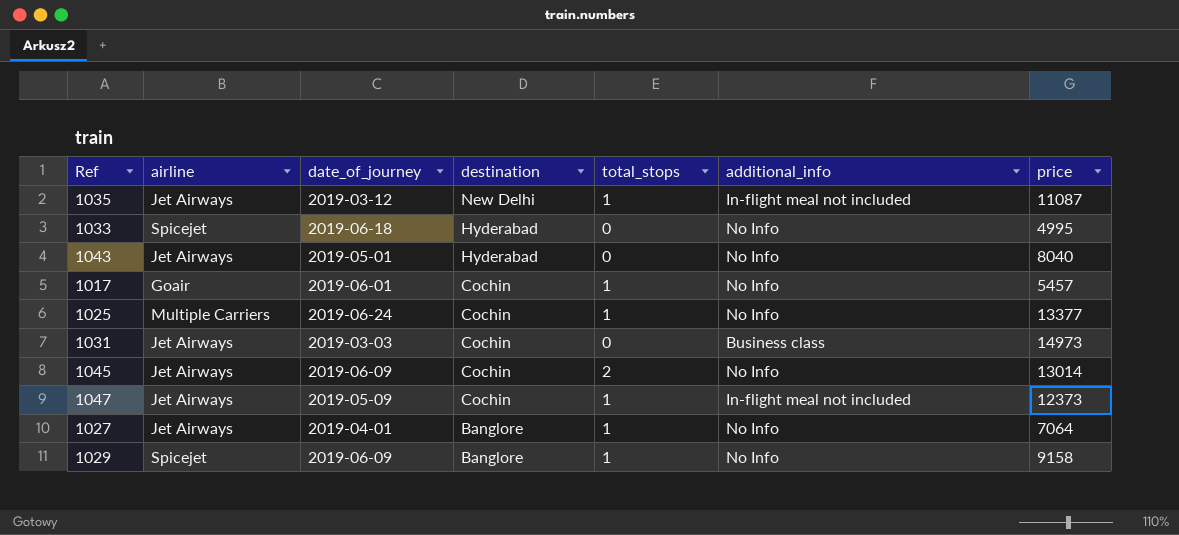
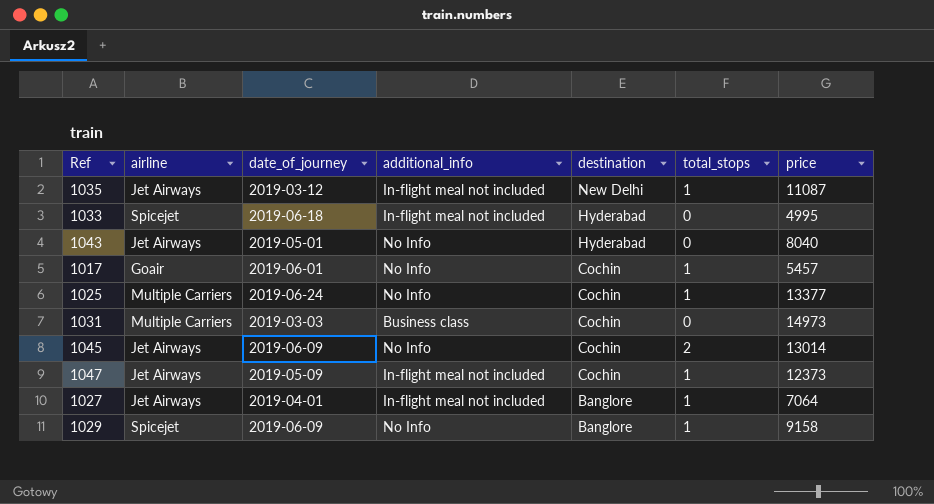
column additional_info | position: 6 -> 4
1033 | additional_info: No Info -> In-flight meal not included
1031 | airline: Jet Airways -> Multiple Carriers
1027 | additional_info: No Info -> In-flight meal not included

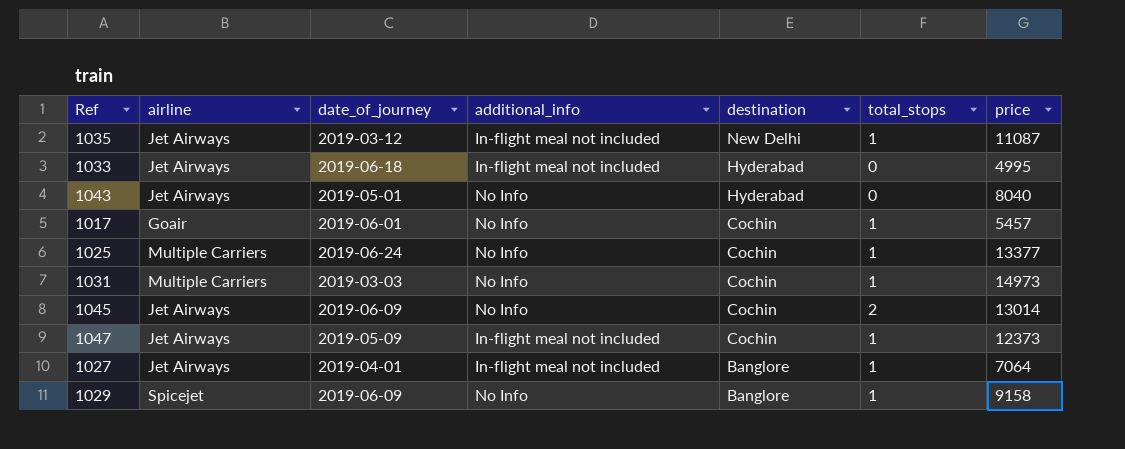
1033 | airline: Spicejet -> Jet Airways
1031 | additional_info: Business class -> No Info
1031 | total_stops: 0 -> 1

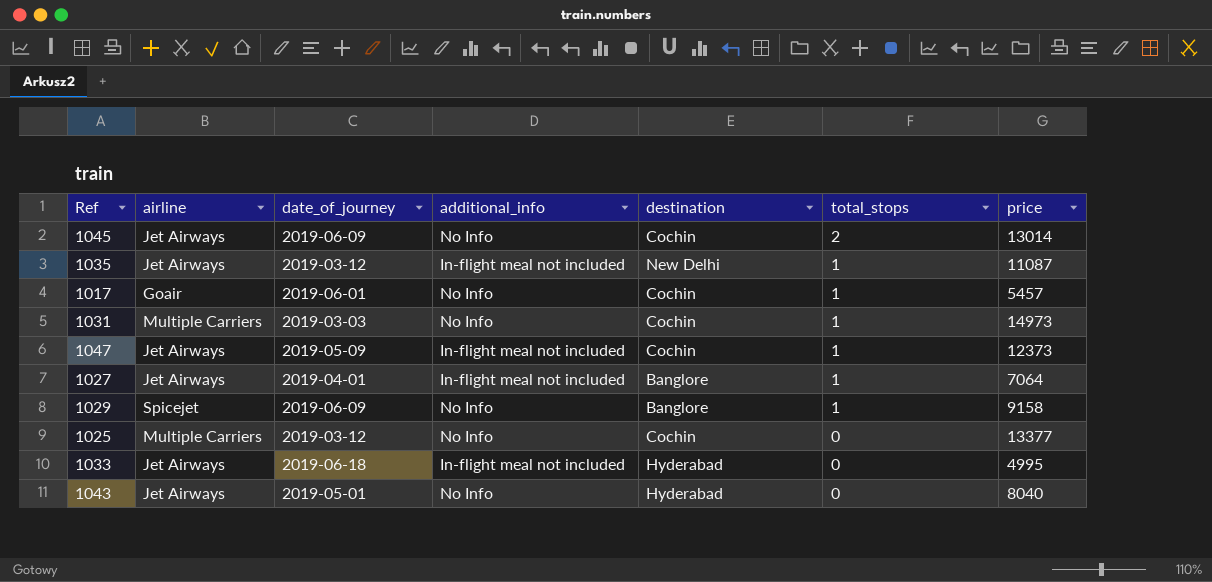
row order: destination descending -> total_stops descending
1025 | date_of_journey: 2019-06-24 -> 2019-03-12
1025 | total_stops: 1 -> 0

